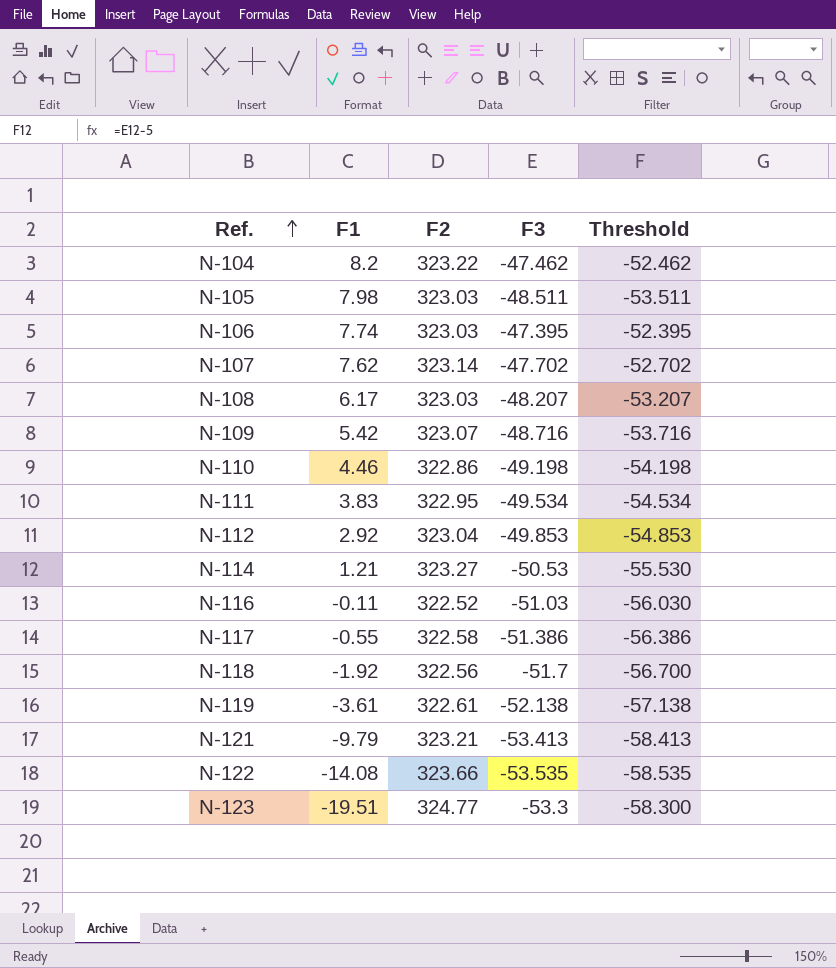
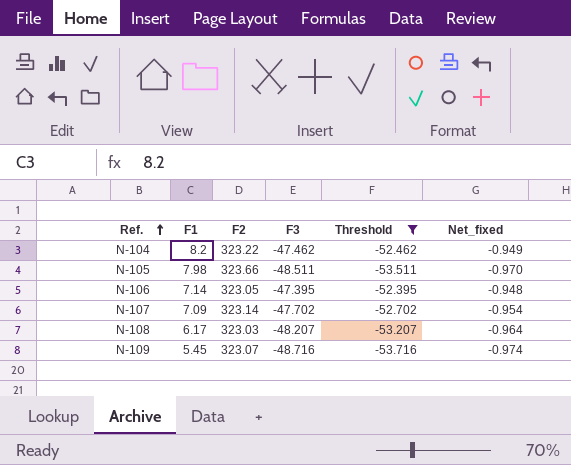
filter: none -> Threshold >= -53.716
column Net_fixed | formula: none -> [F3] * 0.02
N-105 | F2: 323.03 -> 323.66
N-106 | F1: 7.74 -> 7.14
N-106 | F2: 323.03 -> 323.05
N-107 | F1: 7.62 -> 7.09
N-109 | F1: 5.42 -> 5.45

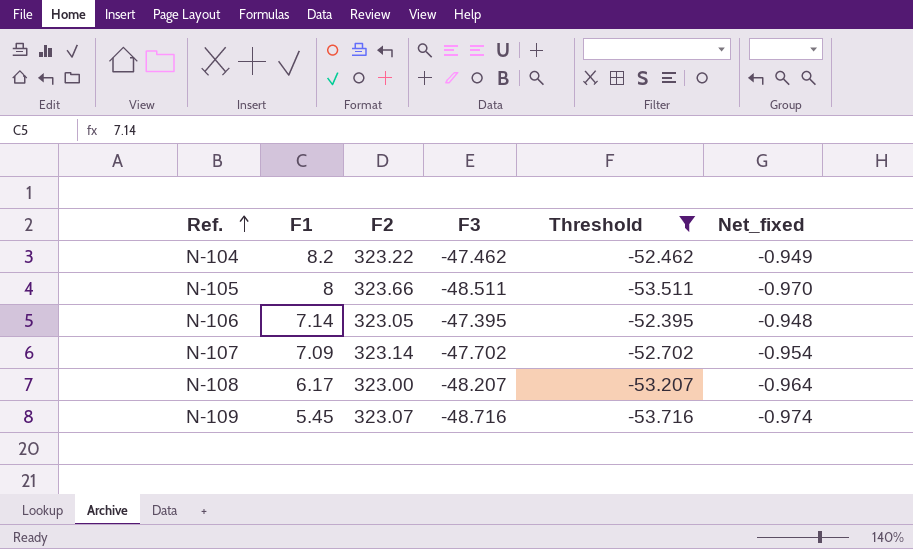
N-105 | F1: 7.98 -> 8
N-108 | F2: 323.03 -> 323.00

